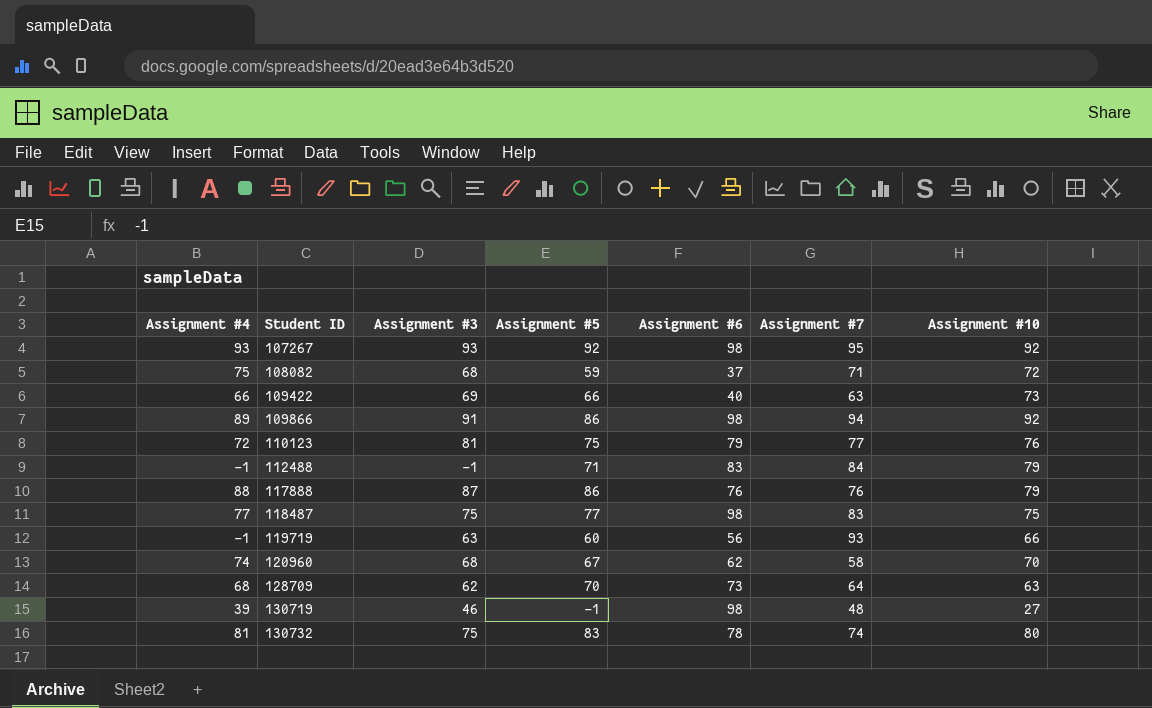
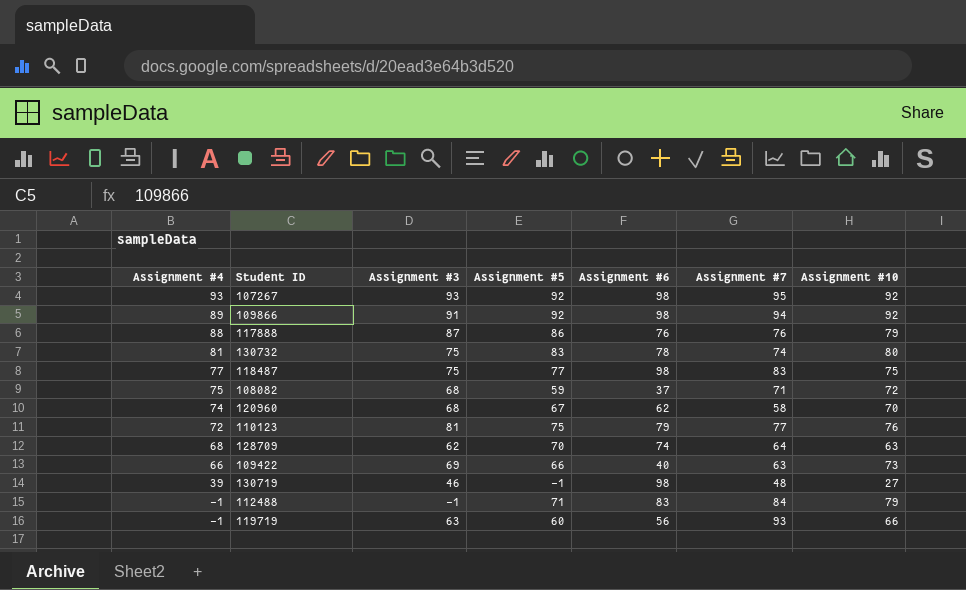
row order: Student ID ascending -> Assignment #4 descending
109866 | Assignment #5: 86 -> 92
128709 | Assignment #6: 73 -> 74

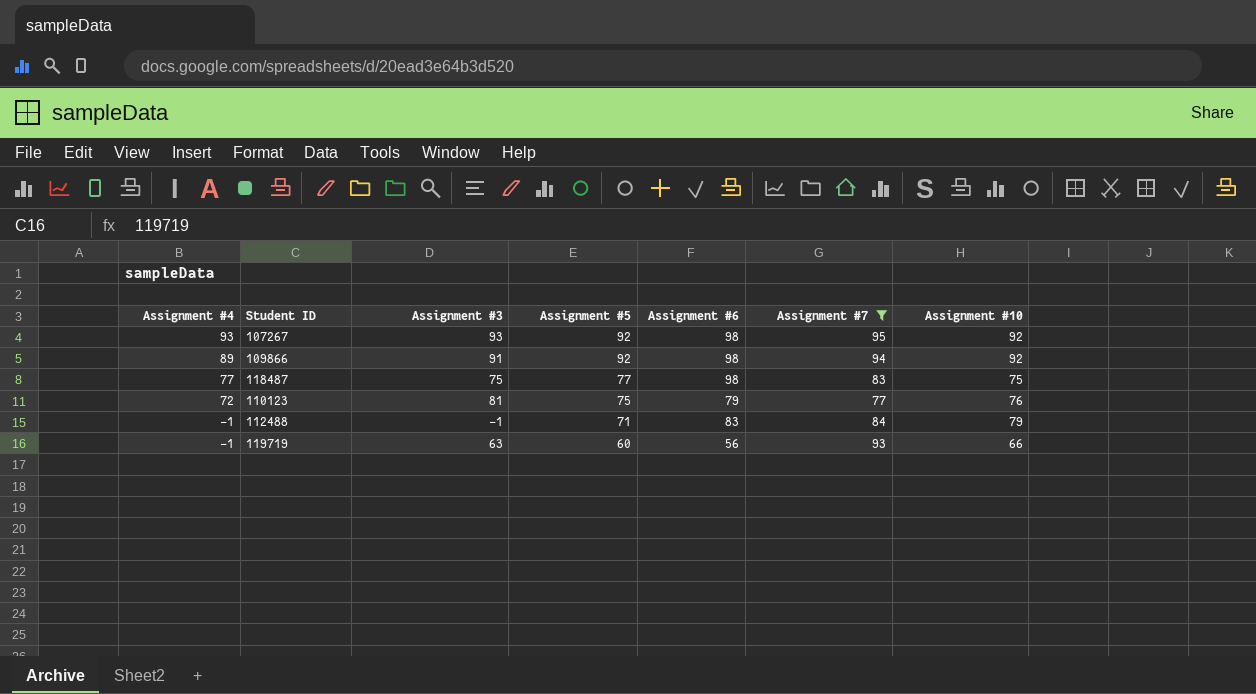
filter: none -> Assignment #7 >= 77

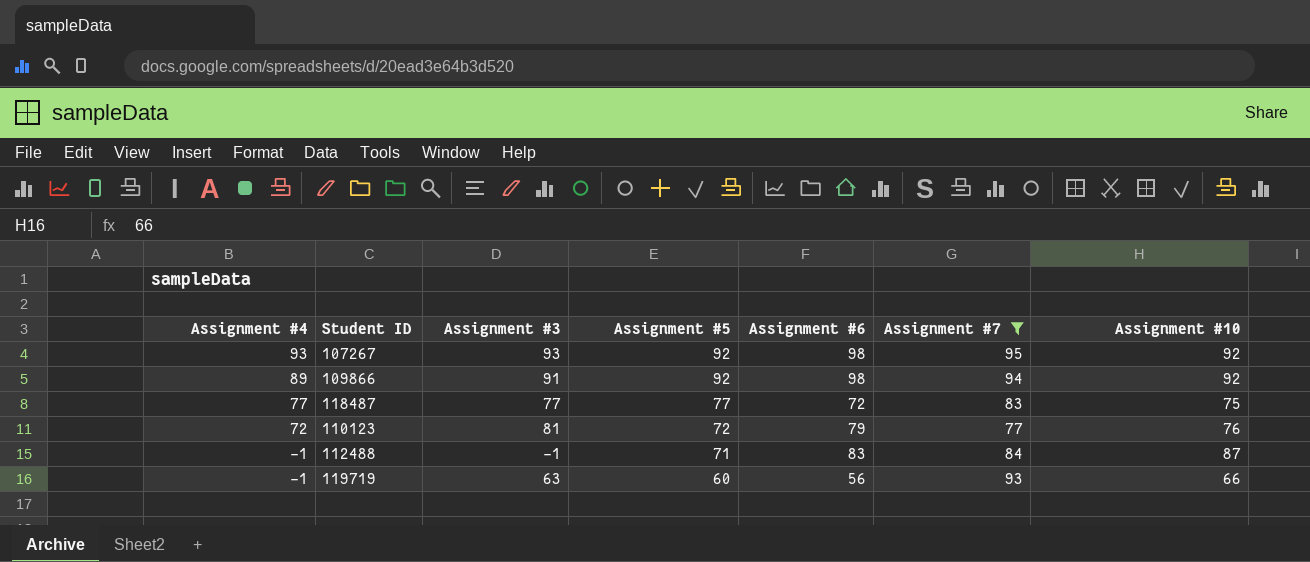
118487 | Assignment #3: 75 -> 77
118487 | Assignment #6: 98 -> 72
110123 | Assignment #5: 75 -> 72
112488 | Assignment #10: 79 -> 87

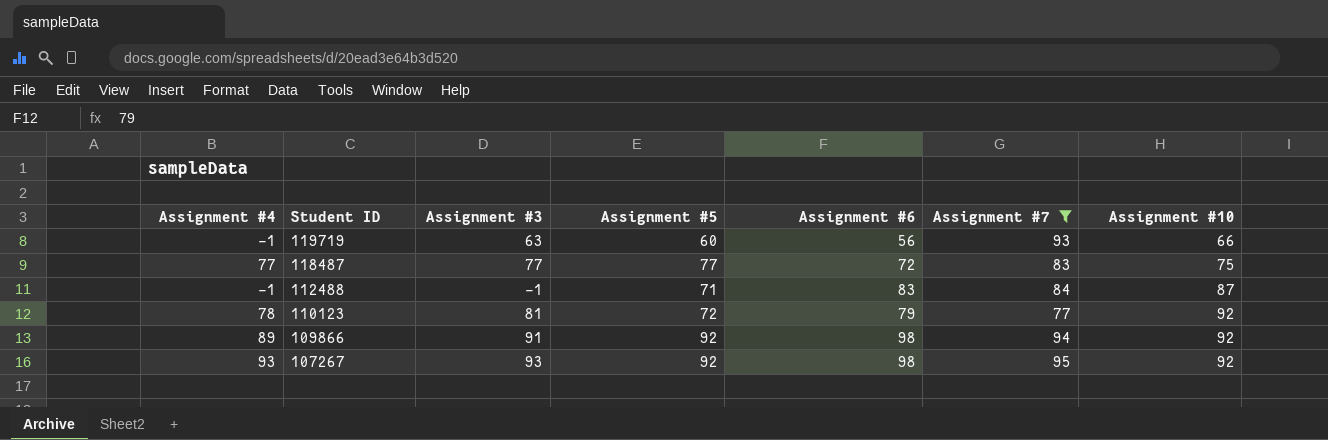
row order: Assignment #4 descending -> Student ID descending
110123 | Assignment #4: 72 -> 78
110123 | Assignment #10: 76 -> 92

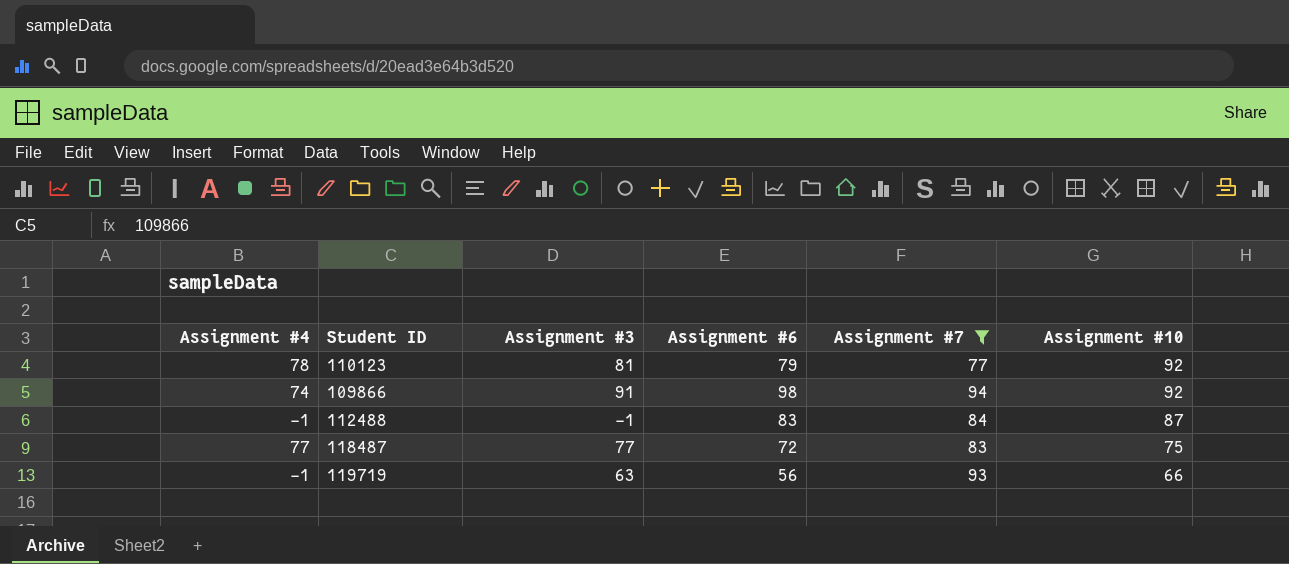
row order: Student ID descending -> Assignment #10 descending
column Assignment #5 | position: 4 -> none
row 107267: 93 | 93 | 92 | 98 | 95 | 92 -> none
109866 | Assignment #4: 89 -> 74

